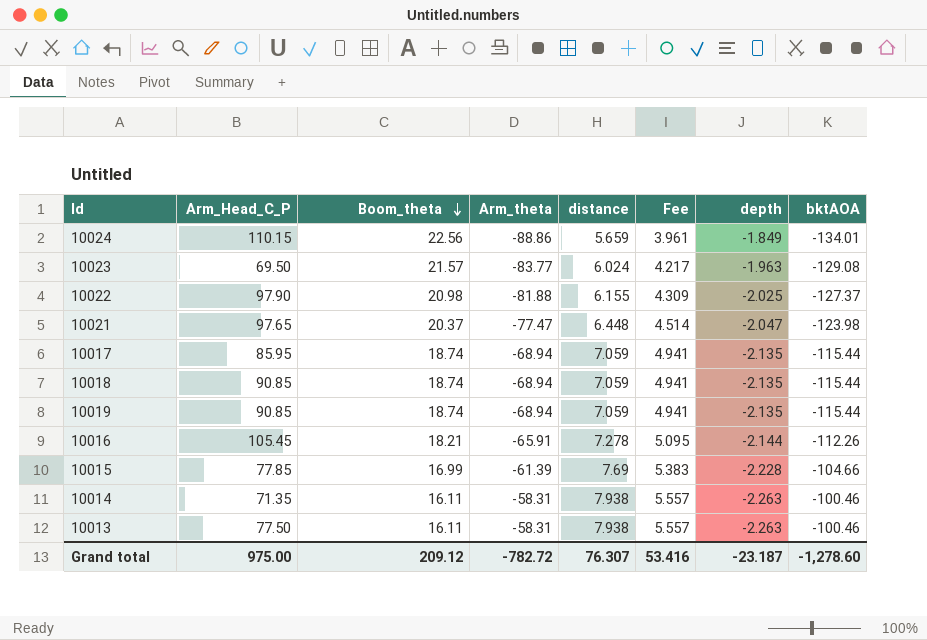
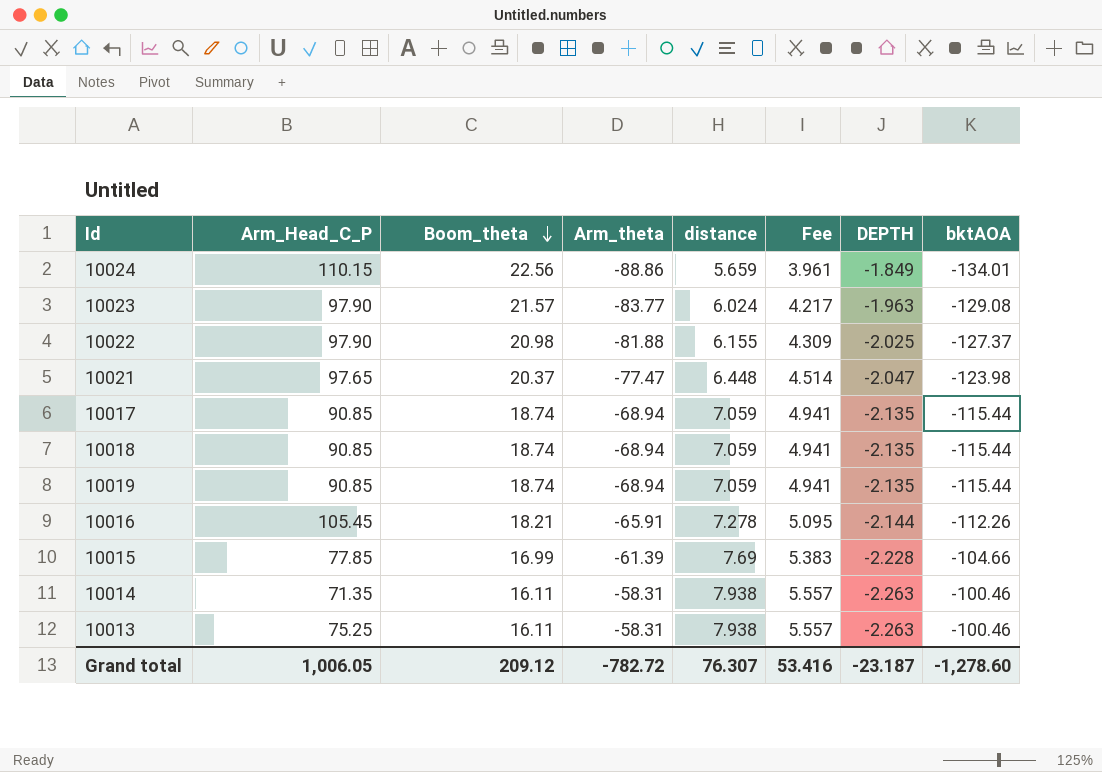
column name: depth -> DEPTH
10023 | Arm_Head_C_P: 69.50 -> 97.90
10017 | Arm_Head_C_P: 85.95 -> 90.85
10013 | Arm_Head_C_P: 77.50 -> 75.25
Grand total | Arm_Head_C_P: 975.00 -> 1,006.05

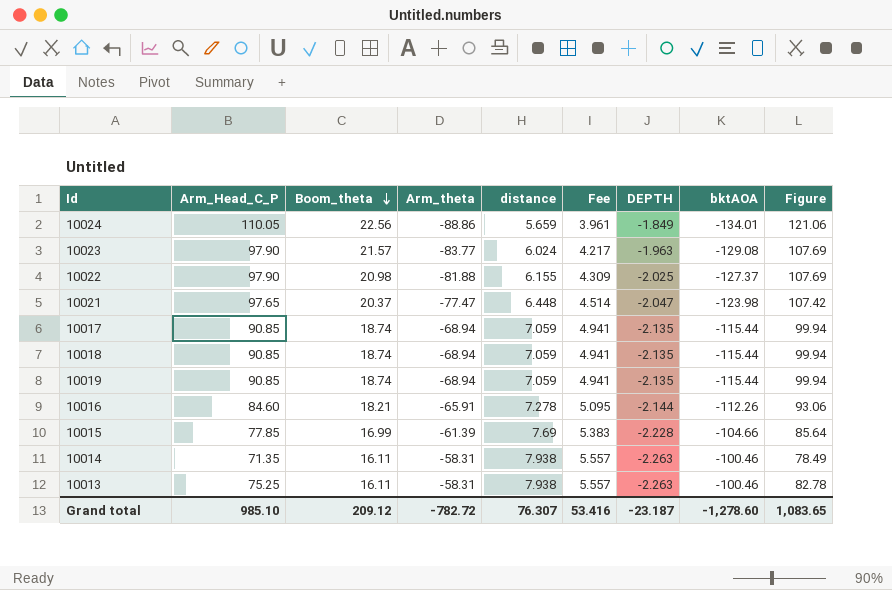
column Figure | formula: none -> [Arm_Head_C_P] * 1.1
10024 | Arm_Head_C_P: 110.15 -> 110.05
10016 | Arm_Head_C_P: 105.45 -> 84.60
Grand total | Arm_Head_C_P: 1,006.05 -> 985.10

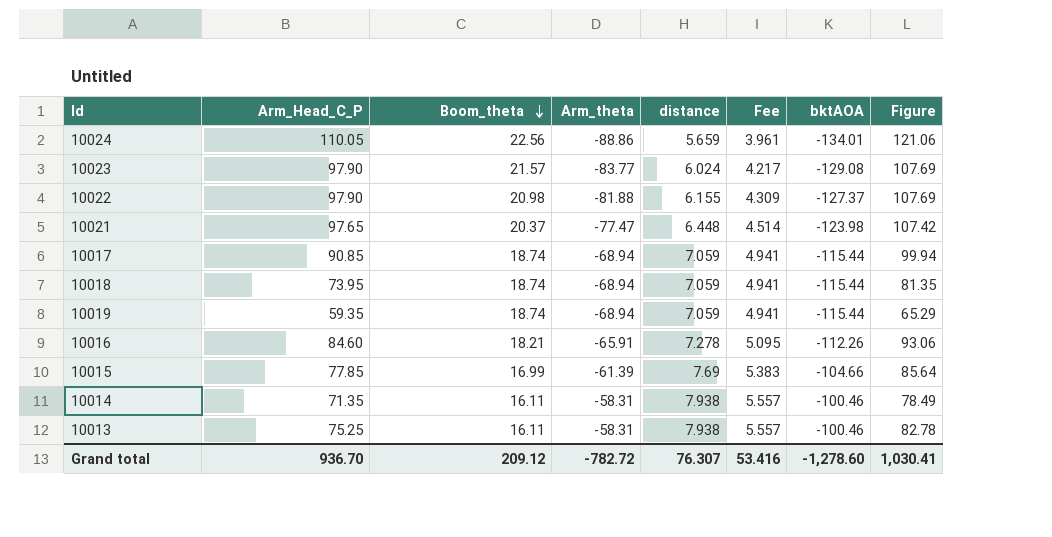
column DEPTH | position: 7 -> none
10018 | Arm_Head_C_P: 90.85 -> 73.95
10018 | Figure: 99.94 -> 81.35
10019 | Arm_Head_C_P: 90.85 -> 59.35
10019 | Figure: 99.94 -> 65.29
Grand total | Arm_Head_C_P: 985.10 -> 936.70
Grand total | Figure: 1,083.65 -> 1,030.41

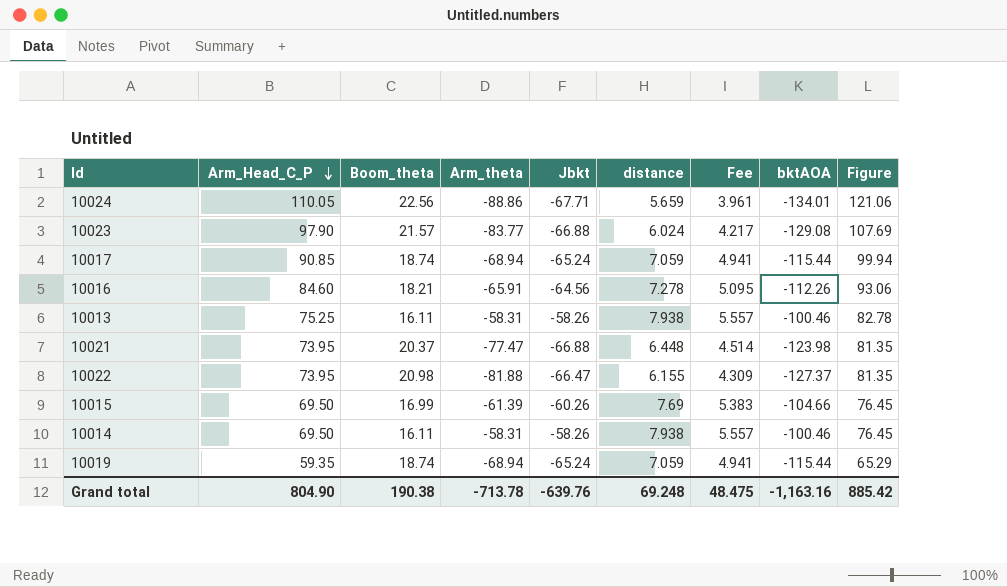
row order: Boom_theta descending -> Arm_Head_C_P descending
column Jbkt | position: none -> 5
row 10018: 73.95 | 18.74 | -68.94 | 7.059 | 4.941 | -115.44 | 81.35 -> none
10021 | Arm_Head_C_P: 97.65 -> 73.95
10021 | Figure: 107.42 -> 81.35
10022 | Arm_Head_C_P: 97.90 -> 73.95
10022 | Figure: 107.69 -> 81.35
10015 | Arm_Head_C_P: 77.85 -> 69.50
10015 | Figure: 85.64 -> 76.45
10014 | Arm_Head_C_P: 71.35 -> 69.50
10014 | Figure: 78.49 -> 76.45
Grand total | Arm_Head_C_P: 936.70 -> 804.90
Grand total | Boom_theta: 209.12 -> 190.38
Grand total | Arm_theta: -782.72 -> -713.78
Grand total | distance: 76.307 -> 69.248
Grand total | Fee: 53.416 -> 48.475
Grand total | bktAOA: -1,278.60 -> -1,163.16
Grand total | Figure: 1,030.41 -> 885.42

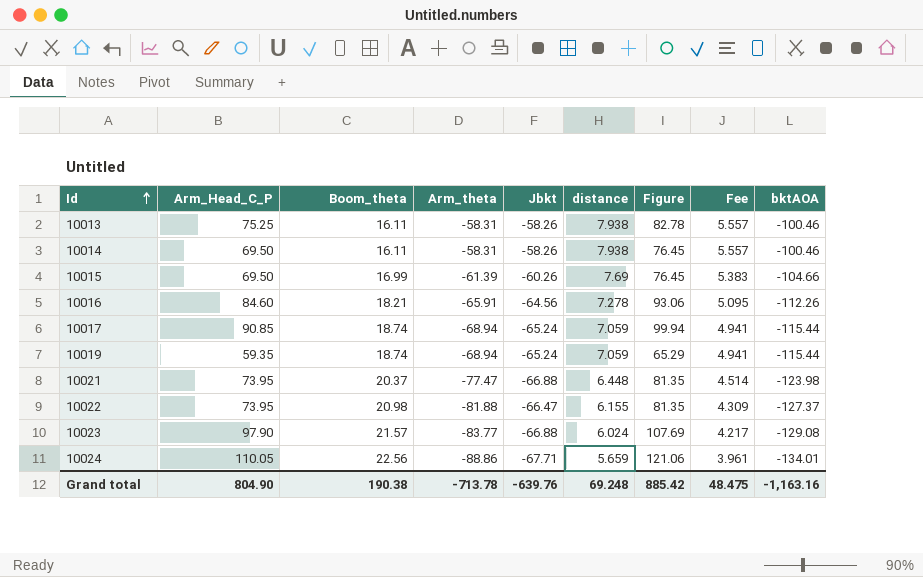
row order: Arm_Head_C_P descending -> Id ascending
column Figure | position: 9 -> 7

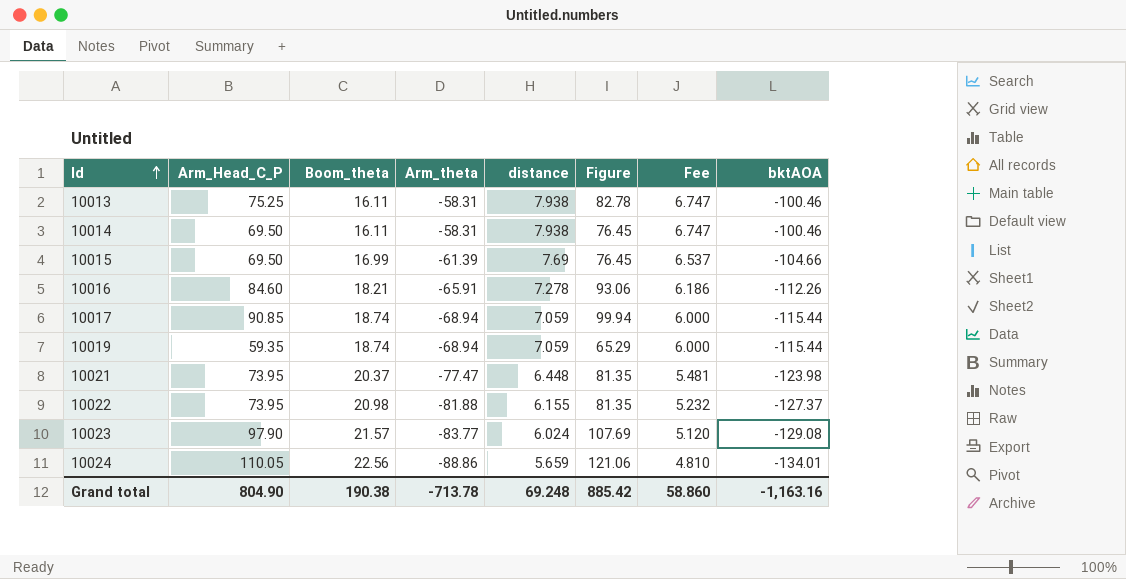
column Jbkt | position: 5 -> none
column Fee | formula: [distance] * 0.7 -> [distance] * 0.85
Grand total | Fee: 48.475 -> 58.860

